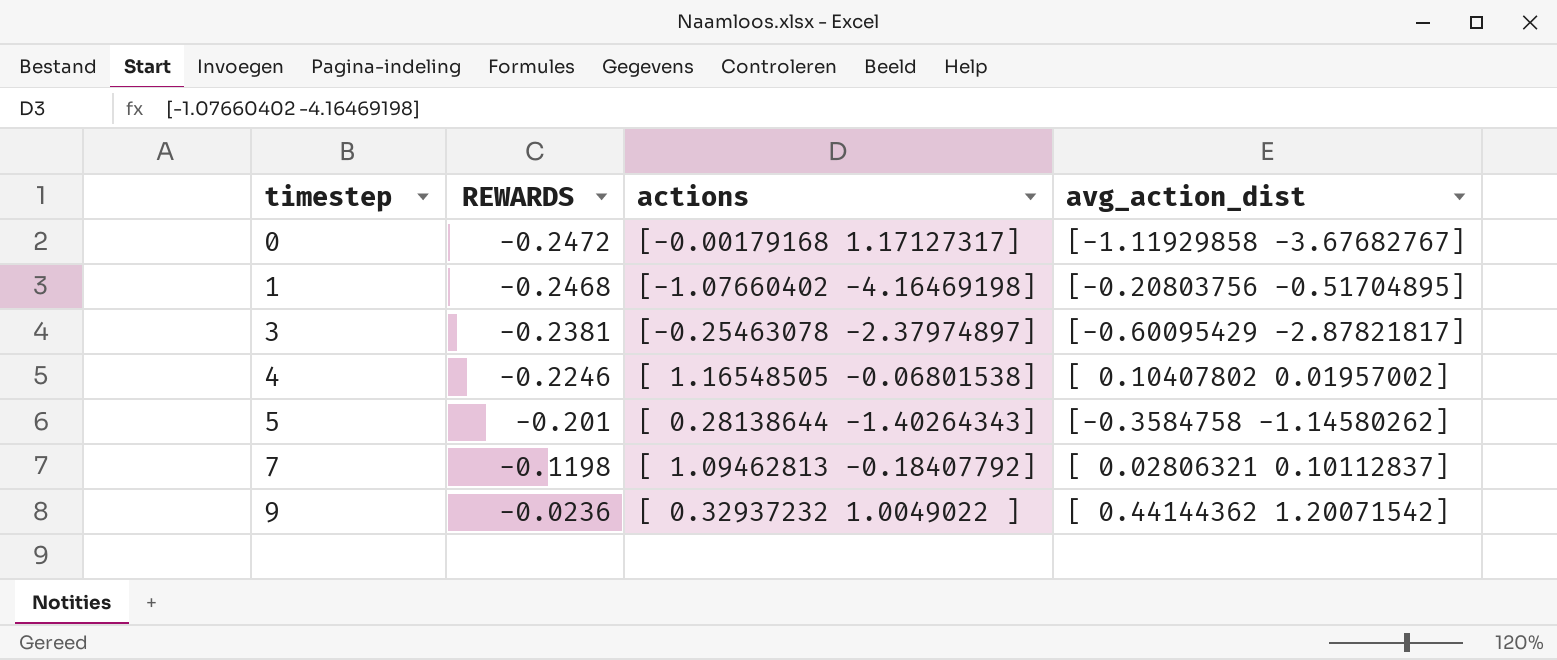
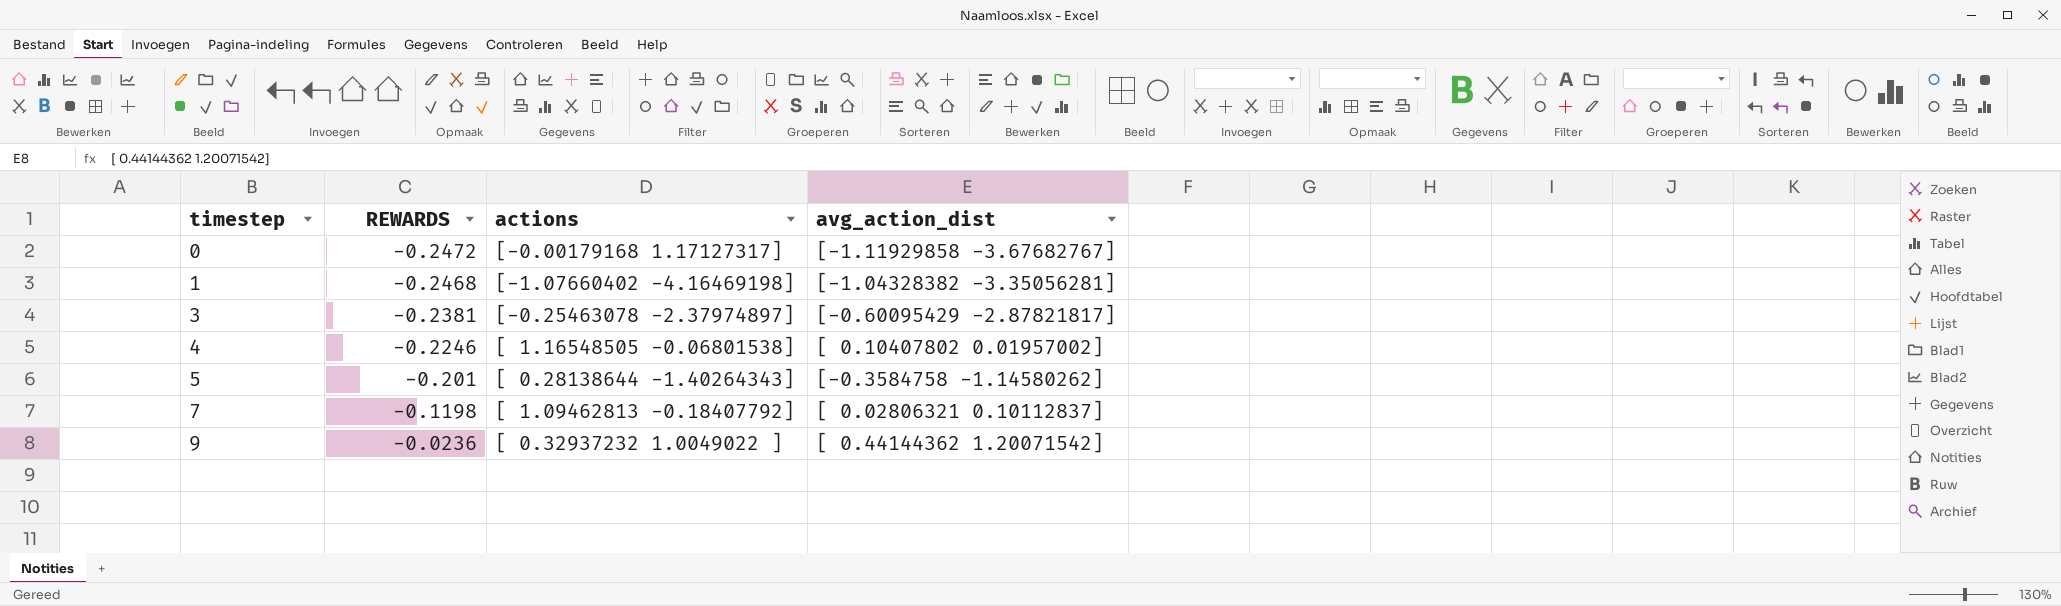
1 | avg_action_dist: [-0.20803756 -0.51704895] -> [-1.04328382 -3.35056281]

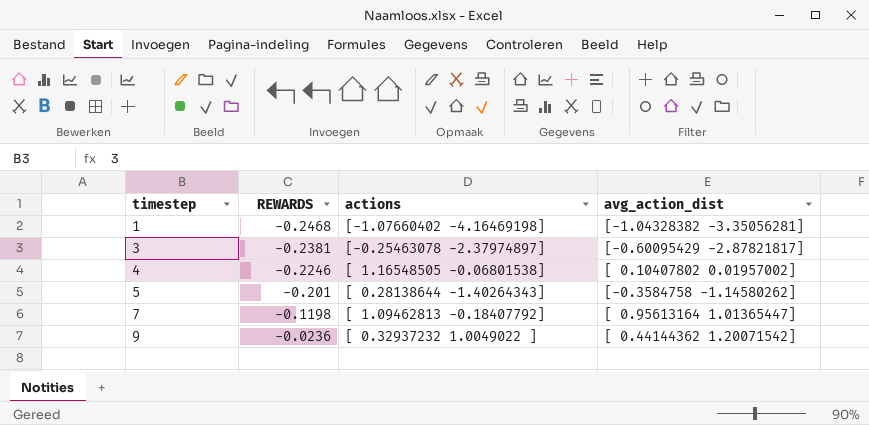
row 0: -0.2472 | [-0.00179168 1.17127317] | [-1.11929858 -3.67682767] -> none
7 | avg_action_dist: [ 0.02806321 0.10112837] -> [ 0.95613164 1.01365447]

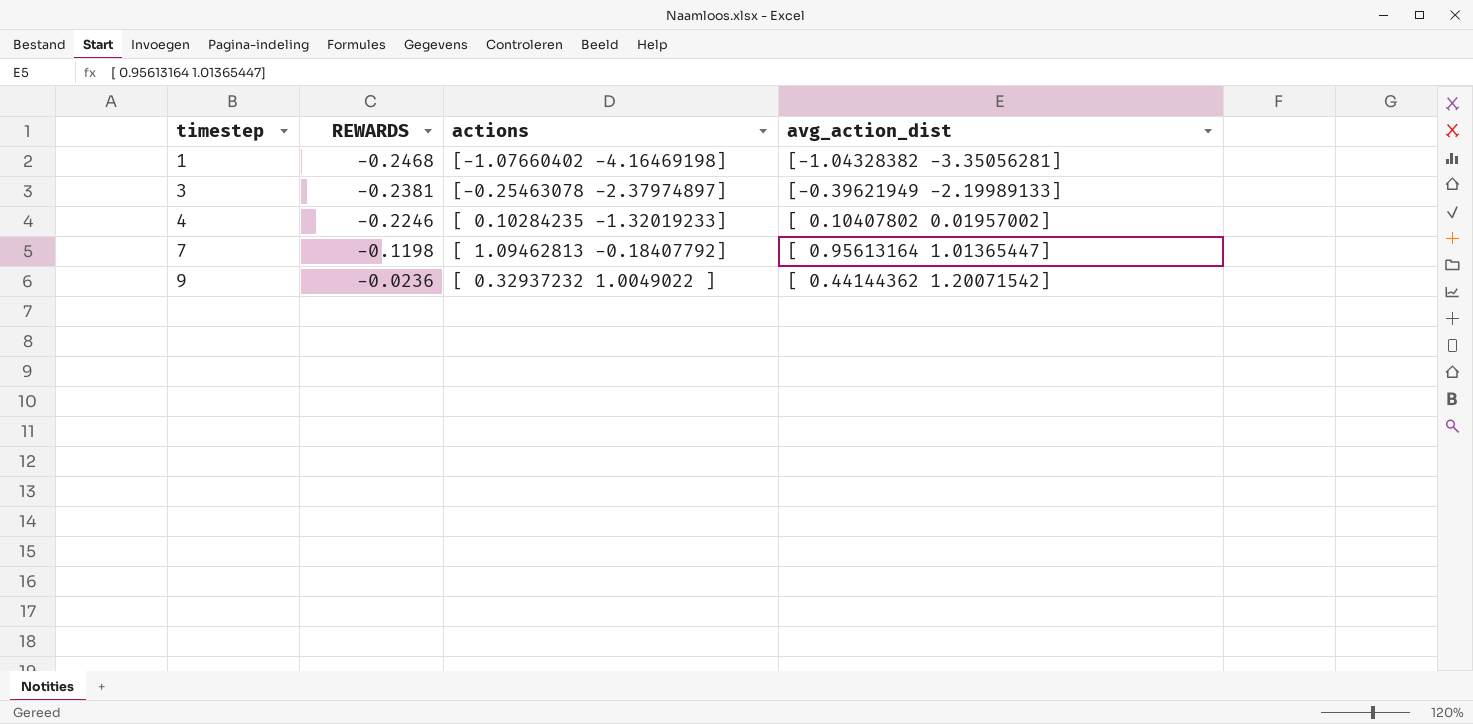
row 5: -0.201 | [ 0.28138644 -1.40264343] | [-0.3584758 -1.14580262] -> none
3 | avg_action_dist: [-0.60095429 -2.87821817] -> [-0.39621949 -2.19989133]
4 | actions: [ 1.16548505 -0.06801538] -> [ 0.10284235 -1.32019233]

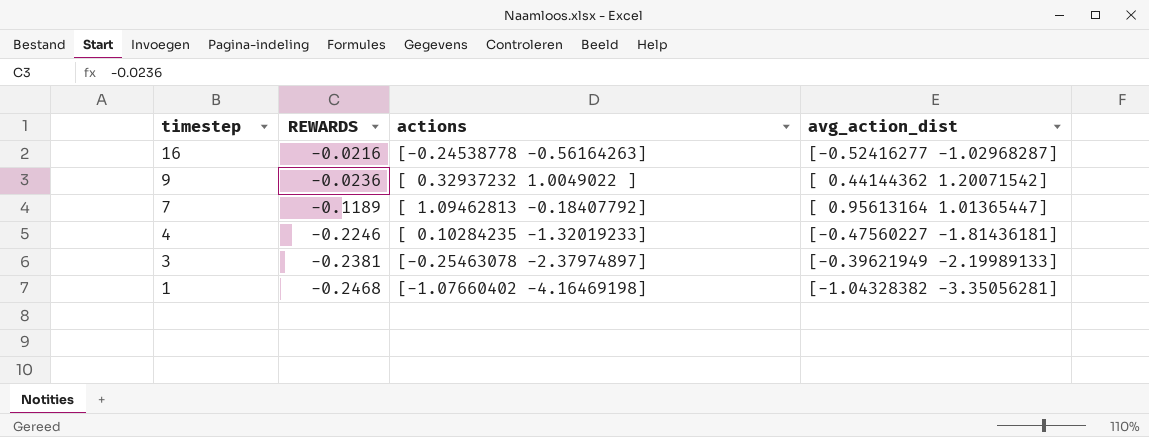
row order: timestep ascending -> timestep descending
row 16: none -> -0.0216 | [-0.24538778 -0.56164263] | [-0.52416277 -1.02968287]
7 | REWARDS: -0.1198 -> -0.1189
4 | avg_action_dist: [ 0.10407802 0.01957002] -> [-0.47560227 -1.81436181]

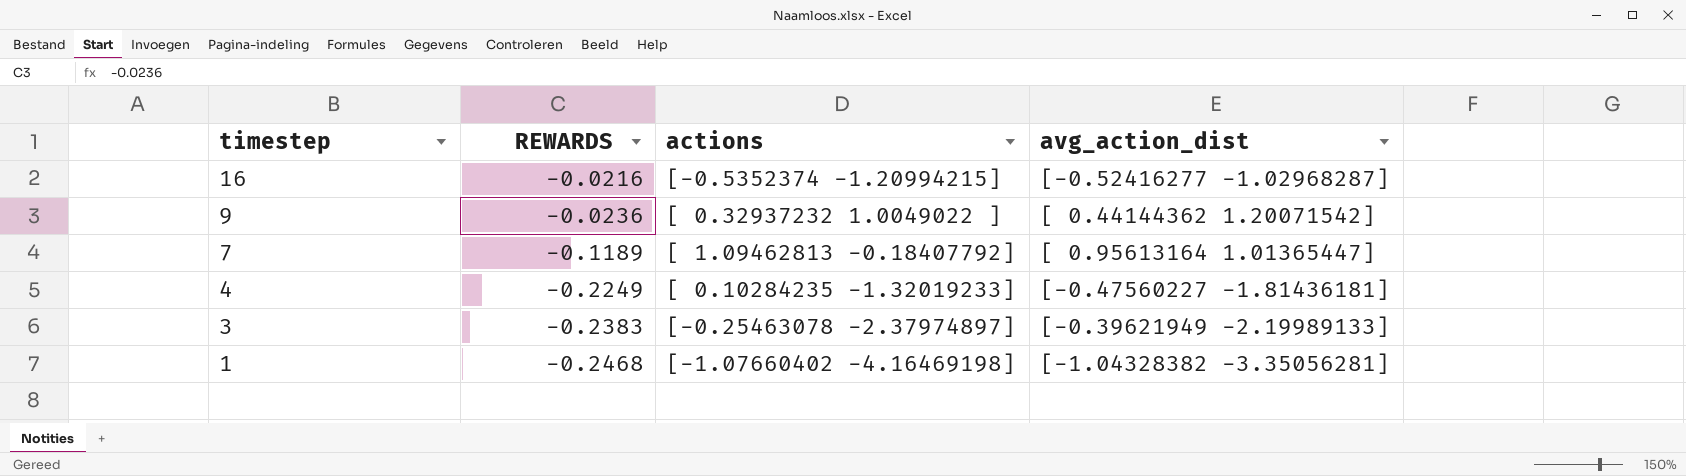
16 | actions: [-0.24538778 -0.56164263] -> [-0.5352374 -1.20994215]
4 | REWARDS: -0.2246 -> -0.2249
3 | REWARDS: -0.2381 -> -0.2383

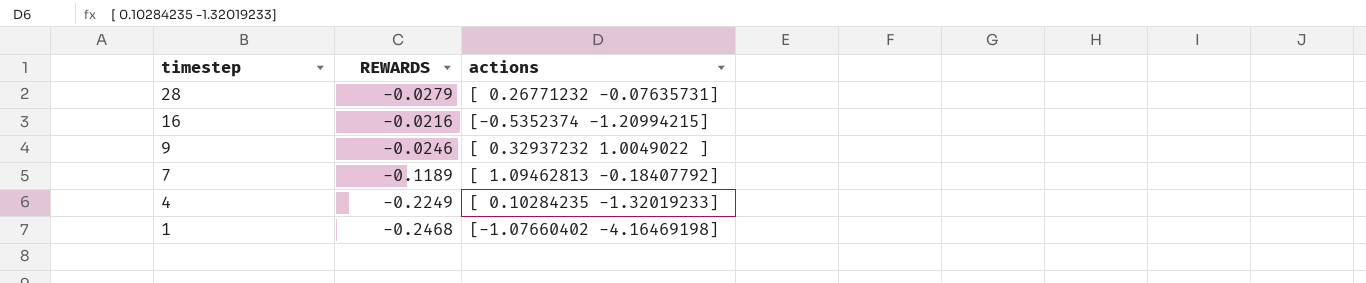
column avg_action_dist | position: 4 -> none
row 3: -0.2383 | [-0.25463078 -2.37974897] | [-0.39621949 -2.19989133] -> none
row 28: none -> -0.0279 | [ 0.26771232 -0.07635731]
9 | REWARDS: -0.0236 -> -0.0246

